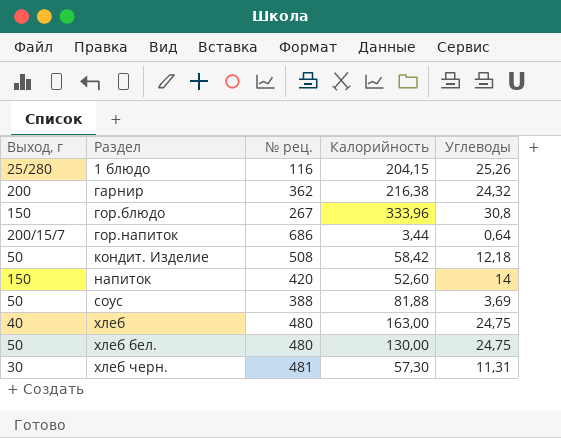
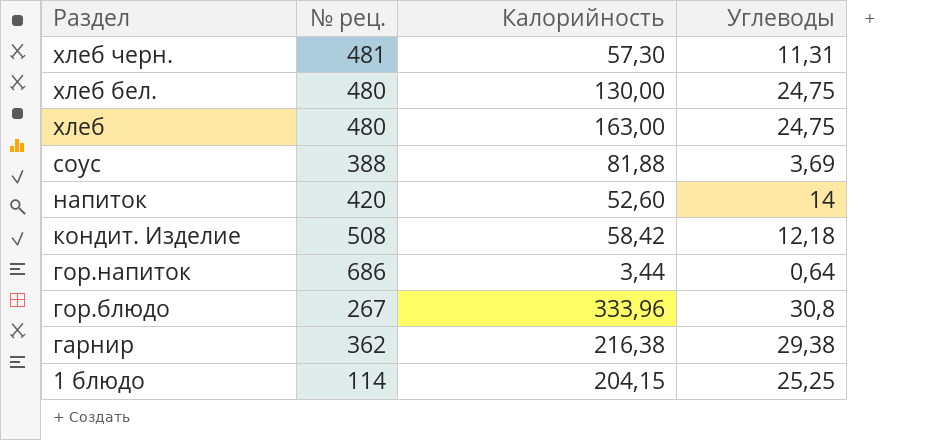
row order: Раздел ascending -> Раздел descending
column Выход, г | position: 1 -> none
гарнир | Углеводы: 24,32 -> 29,38
1 блюдо | № рец.: 116 -> 114
1 блюдо | Углеводы: 25,26 -> 25,25

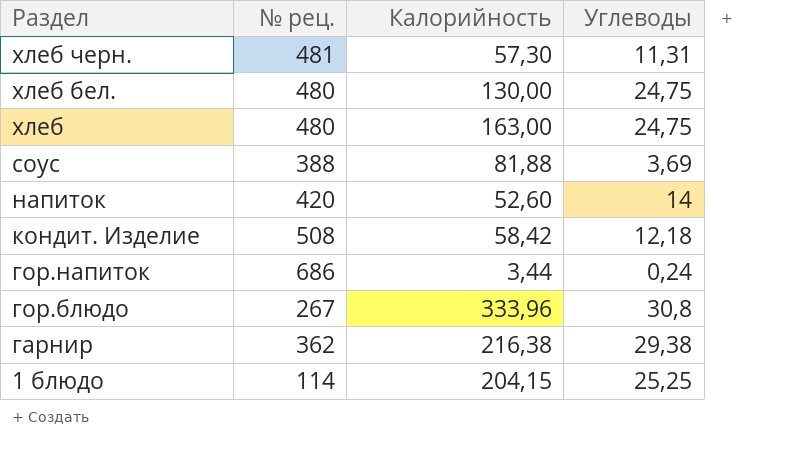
гор.напиток | Углеводы: 0,64 -> 0,24

